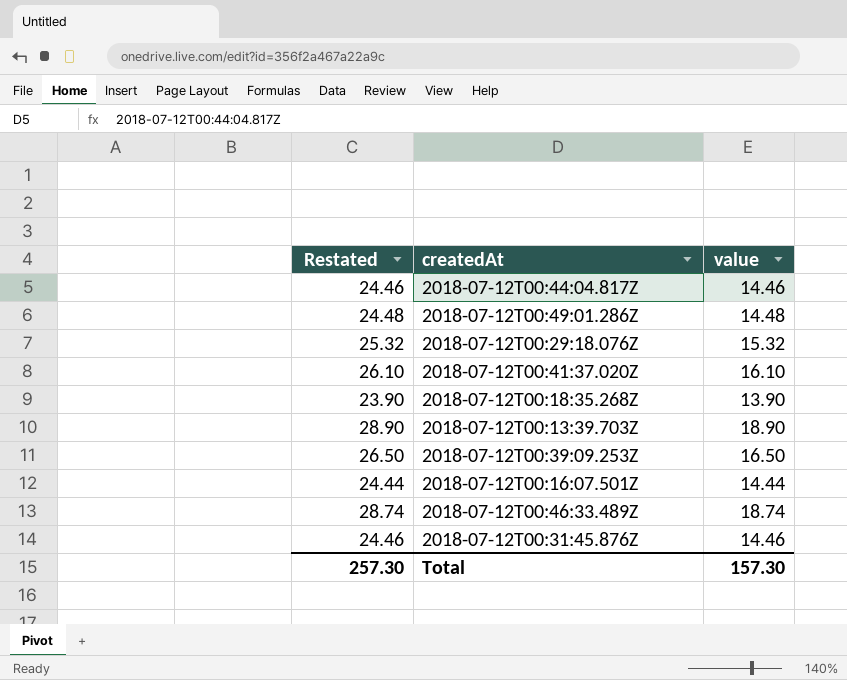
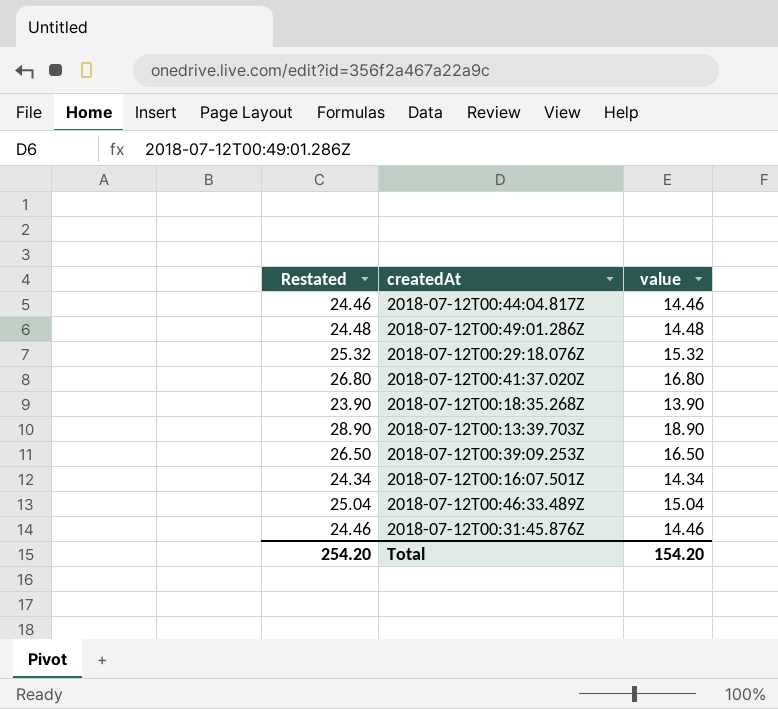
2018-07-12T00:41:37.020Z | Restated: 26.10 -> 26.80
2018-07-12T00:41:37.020Z | value: 16.10 -> 16.80
2018-07-12T00:16:07.501Z | Restated: 24.44 -> 24.34
2018-07-12T00:16:07.501Z | value: 14.44 -> 14.34
2018-07-12T00:46:33.489Z | Restated: 28.74 -> 25.04
2018-07-12T00:46:33.489Z | value: 18.74 -> 15.04
Total | Restated: 257.30 -> 254.20
Total | value: 157.30 -> 154.20

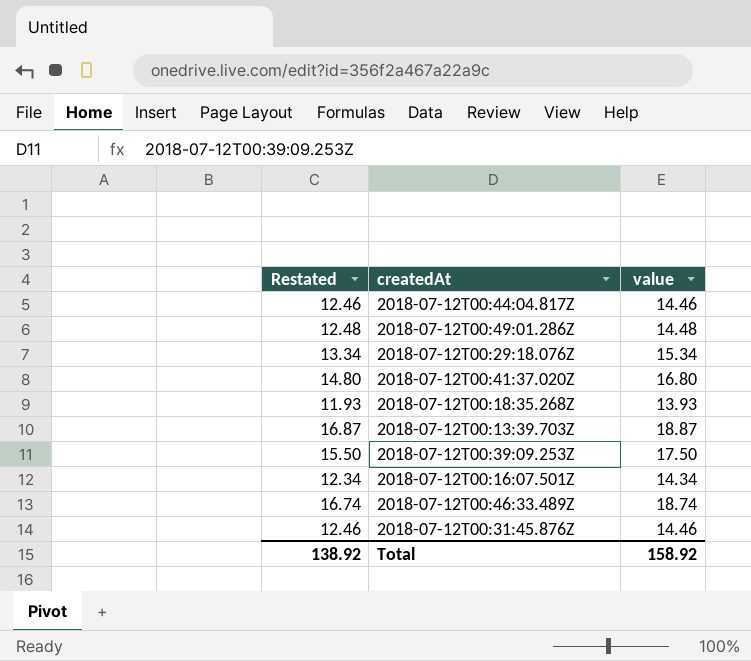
column Restated | formula: [value] + 10 -> [value] - 2
2018-07-12T00:29:18.076Z | value: 15.32 -> 15.34
2018-07-12T00:18:35.268Z | value: 13.90 -> 13.93
2018-07-12T00:13:39.703Z | value: 18.90 -> 18.87
2018-07-12T00:39:09.253Z | value: 16.50 -> 17.50
2018-07-12T00:46:33.489Z | value: 15.04 -> 18.74
Total | Restated: 254.20 -> 138.92
Total | value: 154.20 -> 158.92

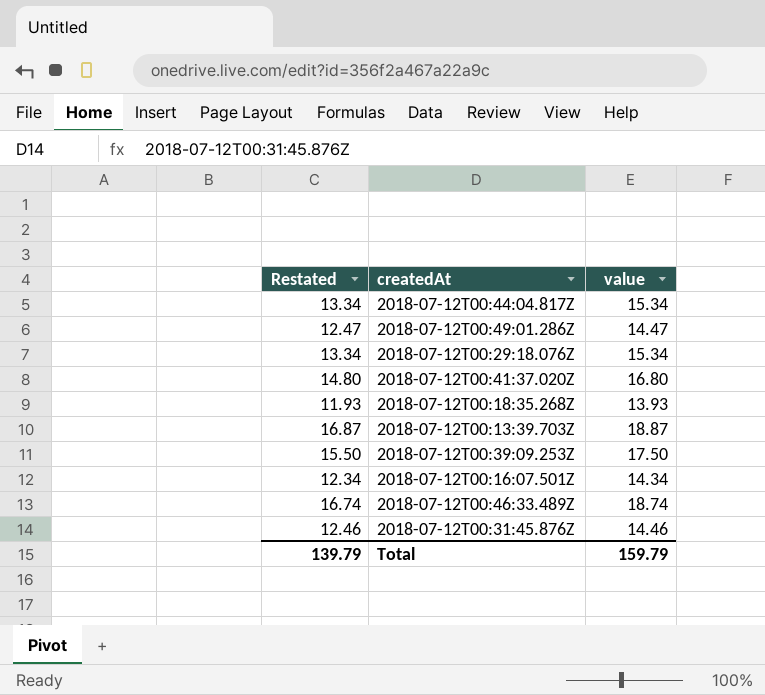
2018-07-12T00:44:04.817Z | Restated: 12.46 -> 13.34
2018-07-12T00:44:04.817Z | value: 14.46 -> 15.34
2018-07-12T00:49:01.286Z | Restated: 12.48 -> 12.47
2018-07-12T00:49:01.286Z | value: 14.48 -> 14.47
Total | Restated: 138.92 -> 139.79
Total | value: 158.92 -> 159.79

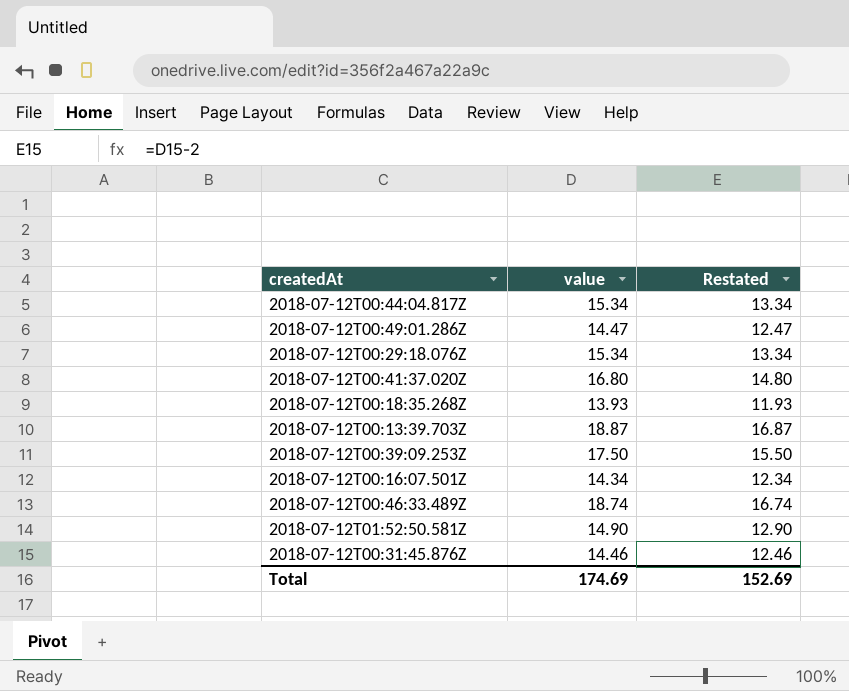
column Restated | position: 1 -> 3
row 2018-07-12T01:52:50.581Z: none -> 14.90 | 12.90
Total | value: 159.79 -> 174.69
Total | Restated: 139.79 -> 152.69

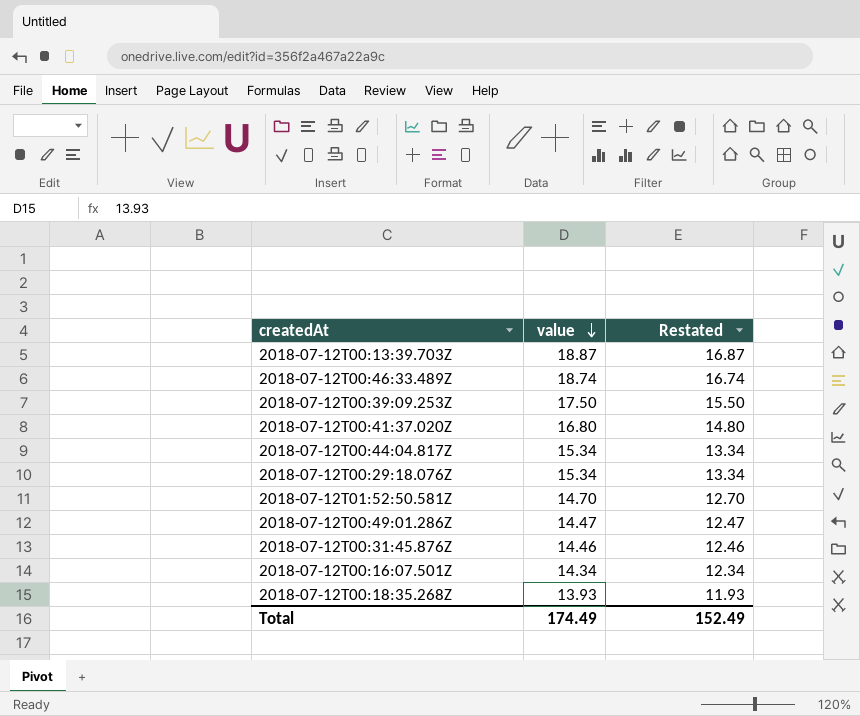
row order: none -> value descending
2018-07-12T01:52:50.581Z | value: 14.90 -> 14.70
2018-07-12T01:52:50.581Z | Restated: 12.90 -> 12.70
Total | value: 174.69 -> 174.49
Total | Restated: 152.69 -> 152.49

